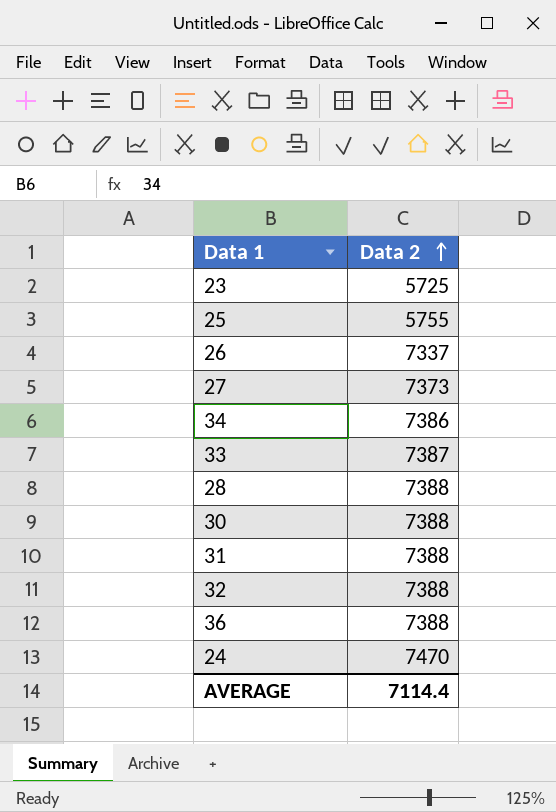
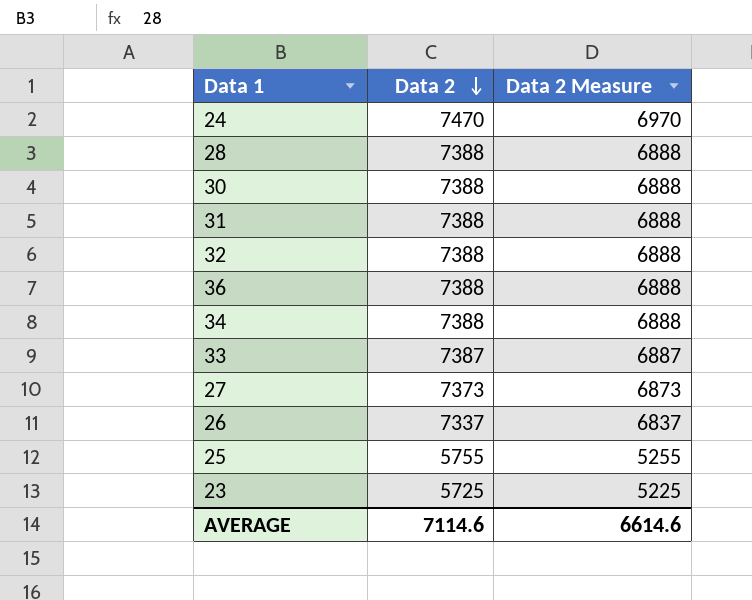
row order: Data 2 ascending -> Data 2 descending
column Data 2 Measure | formula: none -> [Data 2] - 500
34 | Data 2: 7386 -> 7388
AVERAGE | Data 2: 7114.4 -> 7114.6

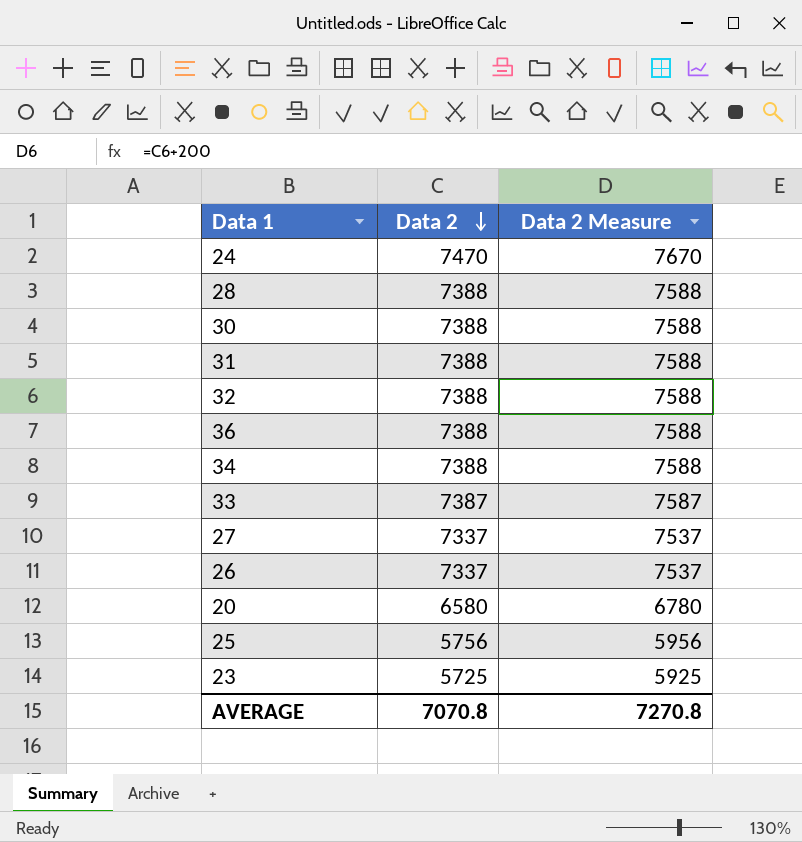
column Data 2 Measure | formula: [Data 2] - 500 -> [Data 2] + 200
27 | Data 2: 7373 -> 7337
row 20: none -> 6580 | 6780
25 | Data 2: 5755 -> 5756
AVERAGE | Data 2: 7114.6 -> 7070.8
AVERAGE | Data 2 Measure: 6614.6 -> 7270.8

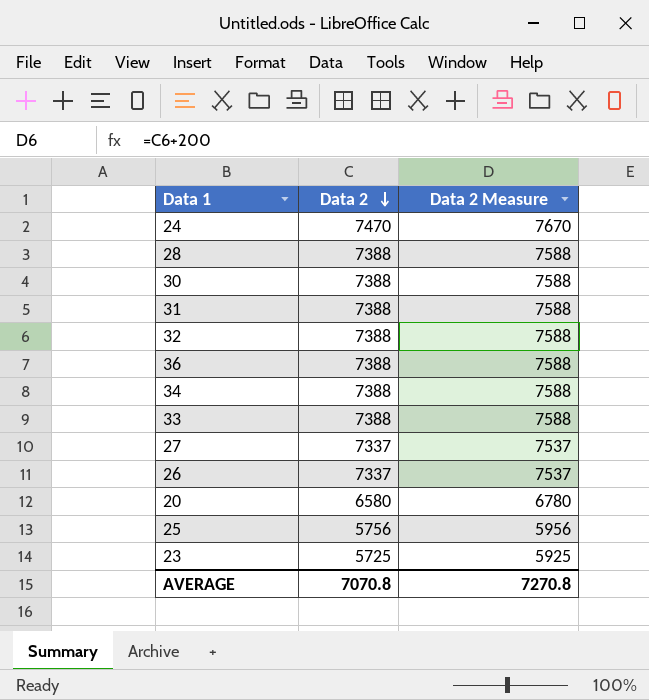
33 | Data 2: 7387 -> 7388
33 | Data 2 Measure: 7587 -> 7588

